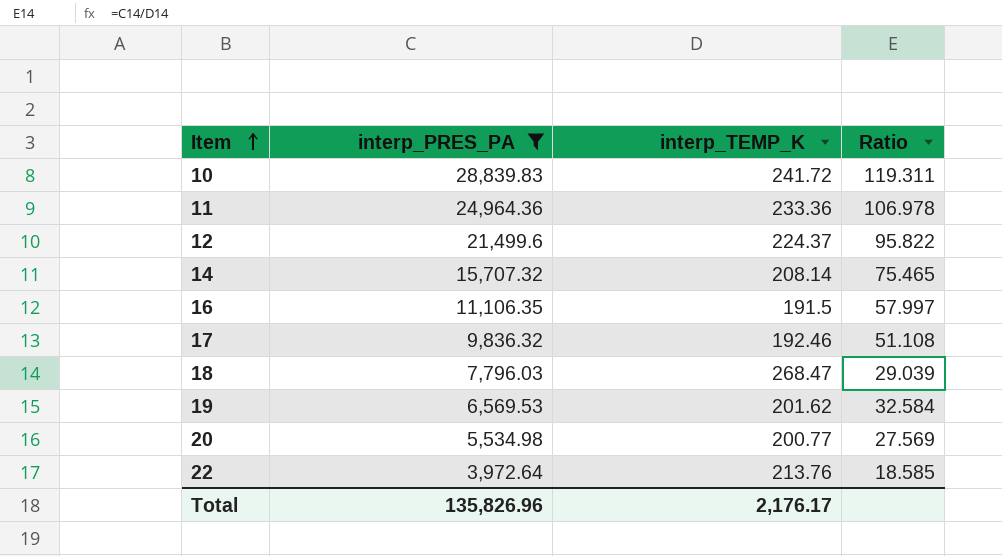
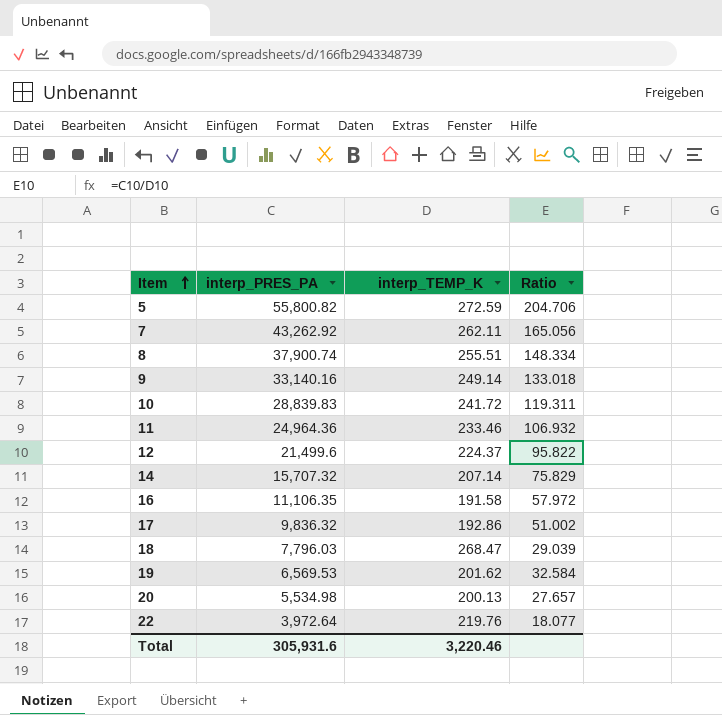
filter: interp_PRES_PA <= 28,839.83 -> none
11 | interp_TEMP_K: 233.36 -> 233.46
11 | Ratio: 106.978 -> 106.932
14 | interp_TEMP_K: 208.14 -> 207.14
14 | Ratio: 75.465 -> 75.829
16 | interp_TEMP_K: 191.5 -> 191.58
16 | Ratio: 57.997 -> 57.972
17 | interp_TEMP_K: 192.46 -> 192.86
17 | Ratio: 51.108 -> 51.002
20 | interp_TEMP_K: 200.77 -> 200.13
20 | Ratio: 27.569 -> 27.657
22 | interp_TEMP_K: 213.76 -> 219.76
22 | Ratio: 18.585 -> 18.077
Total | interp_PRES_PA: 135,826.96 -> 305,931.6
Total | interp_TEMP_K: 2,176.17 -> 3,220.46

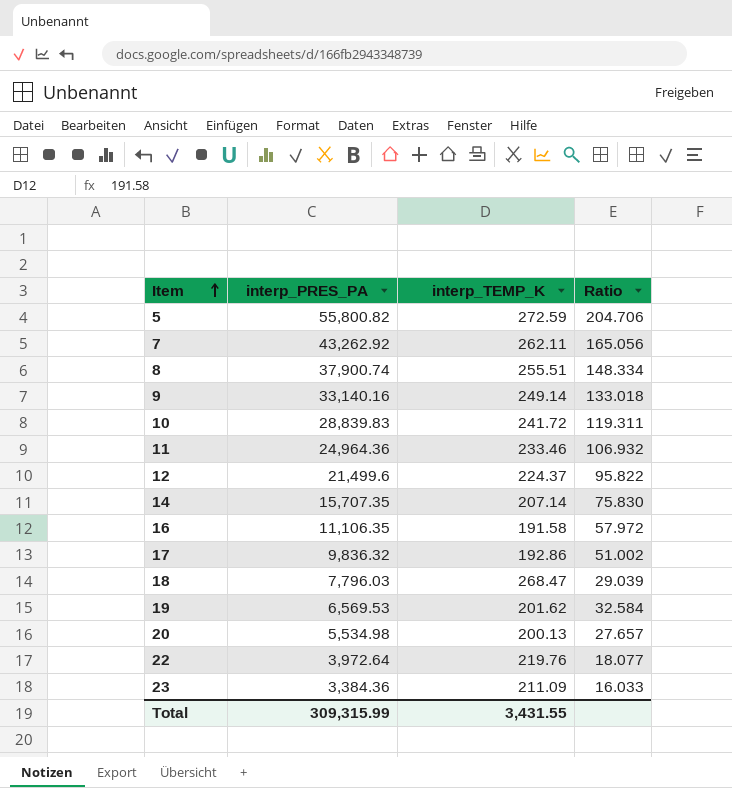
14 | interp_PRES_PA: 15,707.32 -> 15,707.35
14 | Ratio: 75.829 -> 75.830
row 23: none -> 3,384.36 | 211.09 | 16.033
Total | interp_PRES_PA: 305,931.6 -> 309,315.99
Total | interp_TEMP_K: 3,220.46 -> 3,431.55

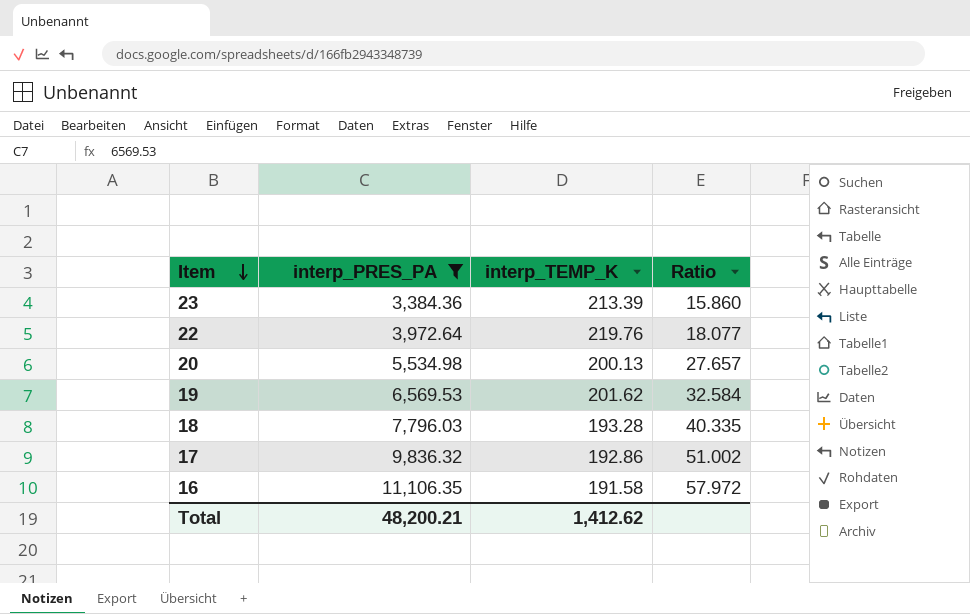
filter: none -> interp_PRES_PA <= 11,106.35
row order: Item ascending -> Item descending
23 | interp_TEMP_K: 211.09 -> 213.39
23 | Ratio: 16.033 -> 15.860
18 | interp_TEMP_K: 268.47 -> 193.28
18 | Ratio: 29.039 -> 40.335
Total | interp_PRES_PA: 309,315.99 -> 48,200.21
Total | interp_TEMP_K: 3,431.55 -> 1,412.62

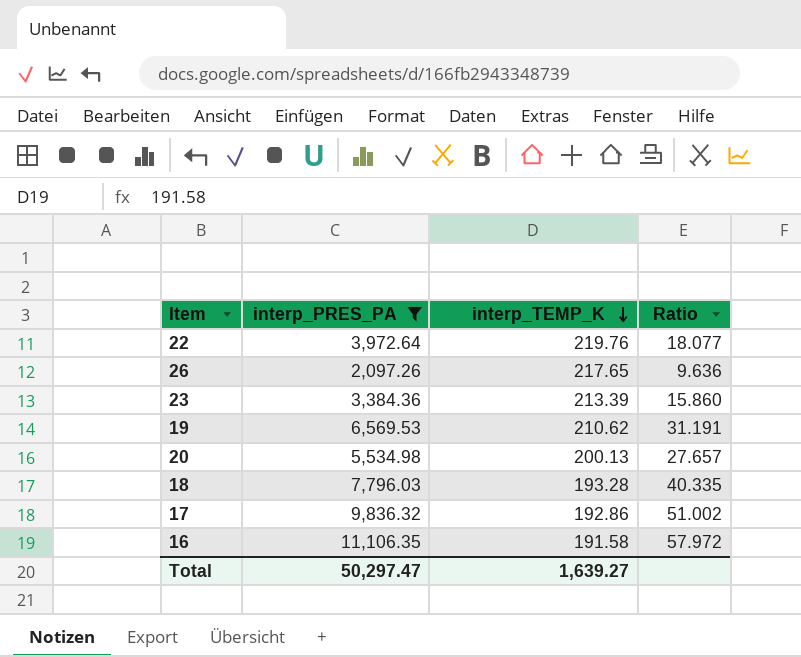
row order: Item descending -> interp_TEMP_K descending
row 26: none -> 2,097.26 | 217.65 | 9.636
19 | interp_TEMP_K: 201.62 -> 210.62
19 | Ratio: 32.584 -> 31.191
Total | interp_PRES_PA: 48,200.21 -> 50,297.47
Total | interp_TEMP_K: 1,412.62 -> 1,639.27

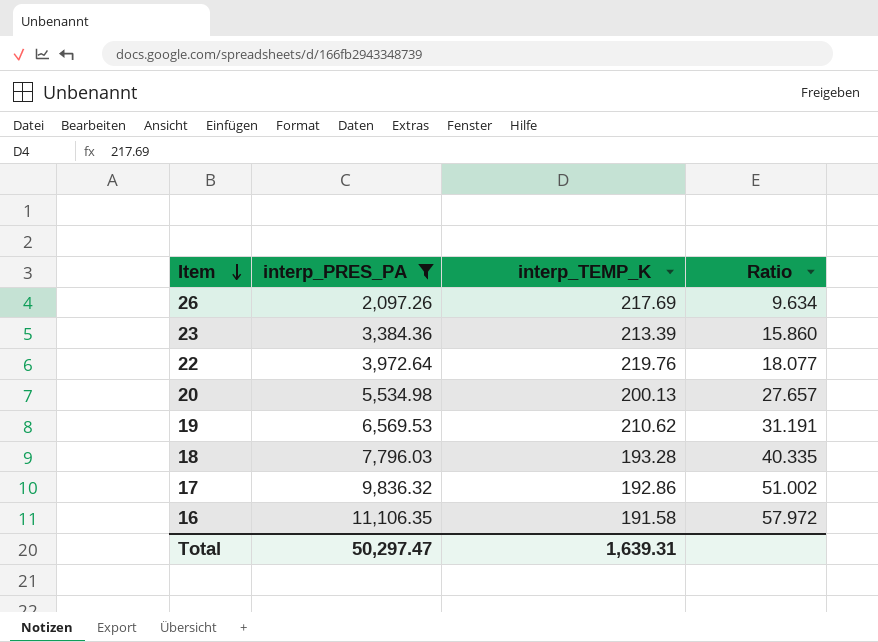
row order: interp_TEMP_K descending -> Item descending
26 | interp_TEMP_K: 217.65 -> 217.69
26 | Ratio: 9.636 -> 9.634
Total | interp_TEMP_K: 1,639.27 -> 1,639.31

